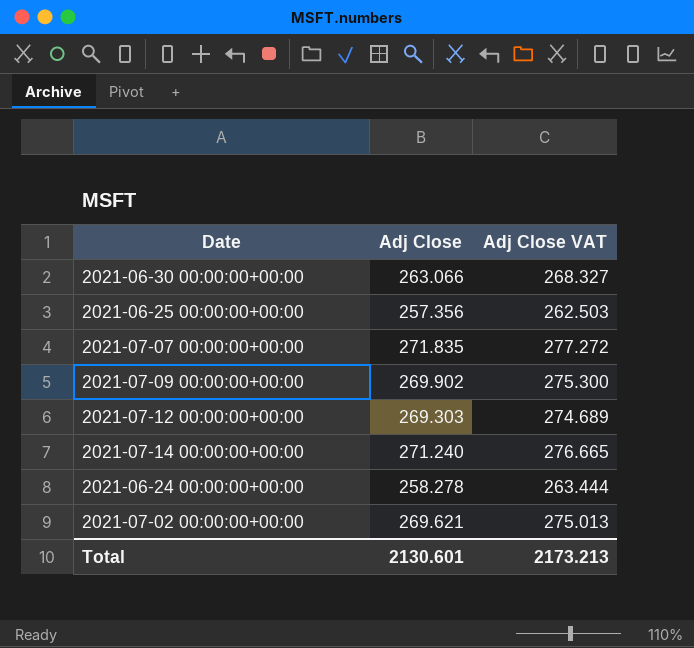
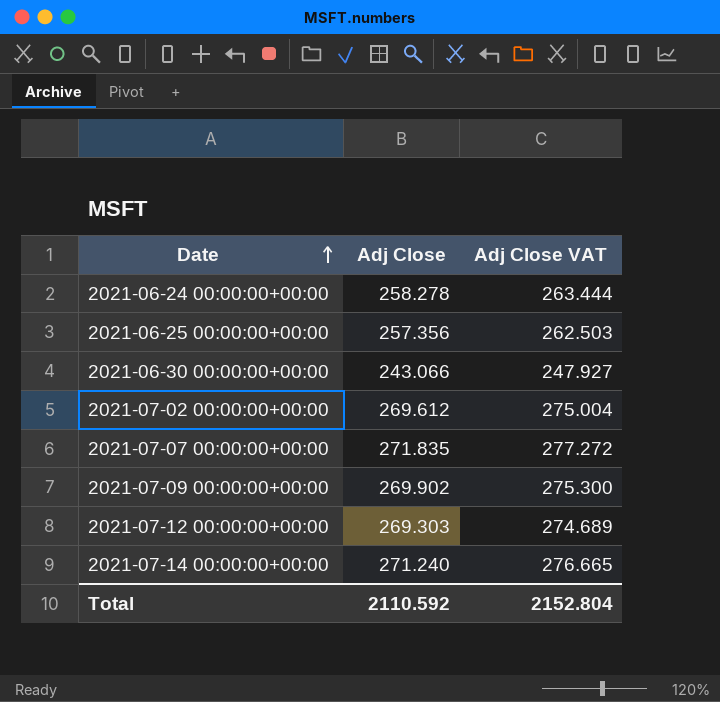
row order: none -> Date ascending
2021-06-30 00:00:00+00:00 | Adj Close: 263.066 -> 243.066
2021-06-30 00:00:00+00:00 | Adj Close VAT: 268.327 -> 247.927
2021-07-02 00:00:00+00:00 | Adj Close: 269.621 -> 269.612
2021-07-02 00:00:00+00:00 | Adj Close VAT: 275.013 -> 275.004
Total | Adj Close: 2130.601 -> 2110.592
Total | Adj Close VAT: 2173.213 -> 2152.804

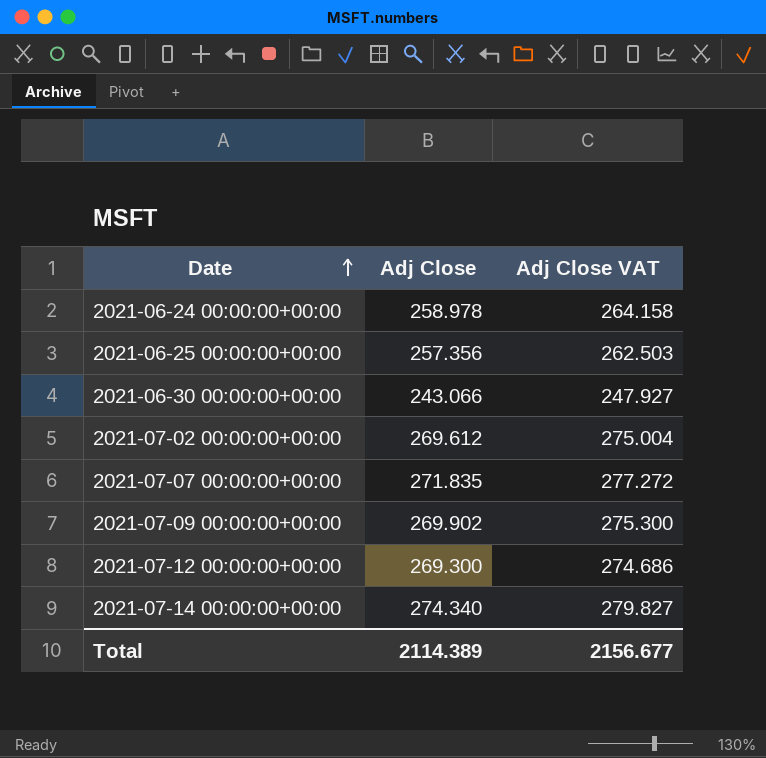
2021-06-24 00:00:00+00:00 | Adj Close: 258.278 -> 258.978
2021-06-24 00:00:00+00:00 | Adj Close VAT: 263.444 -> 264.158
2021-07-12 00:00:00+00:00 | Adj Close: 269.303 -> 269.300
2021-07-12 00:00:00+00:00 | Adj Close VAT: 274.689 -> 274.686
2021-07-14 00:00:00+00:00 | Adj Close: 271.240 -> 274.340
2021-07-14 00:00:00+00:00 | Adj Close VAT: 276.665 -> 279.827
Total | Adj Close: 2110.592 -> 2114.389
Total | Adj Close VAT: 2152.804 -> 2156.677

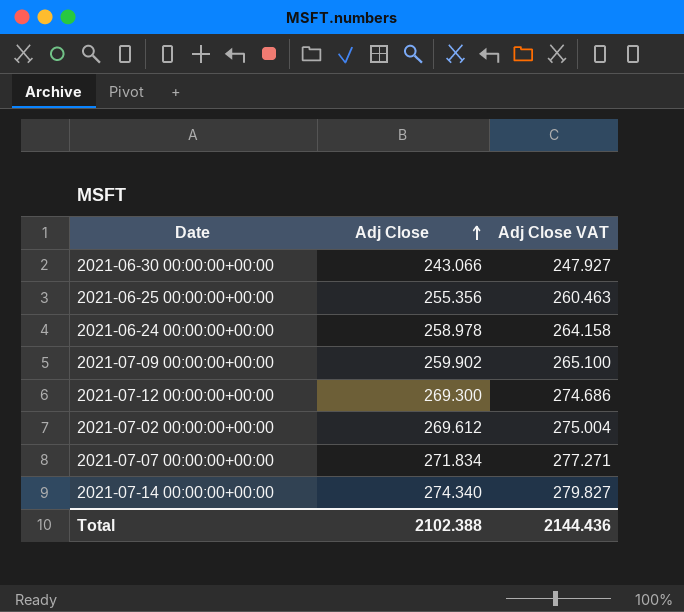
row order: Date ascending -> Adj Close ascending
2021-06-25 00:00:00+00:00 | Adj Close: 257.356 -> 255.356
2021-06-25 00:00:00+00:00 | Adj Close VAT: 262.503 -> 260.463
2021-07-09 00:00:00+00:00 | Adj Close: 269.902 -> 259.902
2021-07-09 00:00:00+00:00 | Adj Close VAT: 275.300 -> 265.100
2021-07-07 00:00:00+00:00 | Adj Close: 271.835 -> 271.834
2021-07-07 00:00:00+00:00 | Adj Close VAT: 277.272 -> 277.271
Total | Adj Close: 2114.389 -> 2102.388
Total | Adj Close VAT: 2156.677 -> 2144.436

